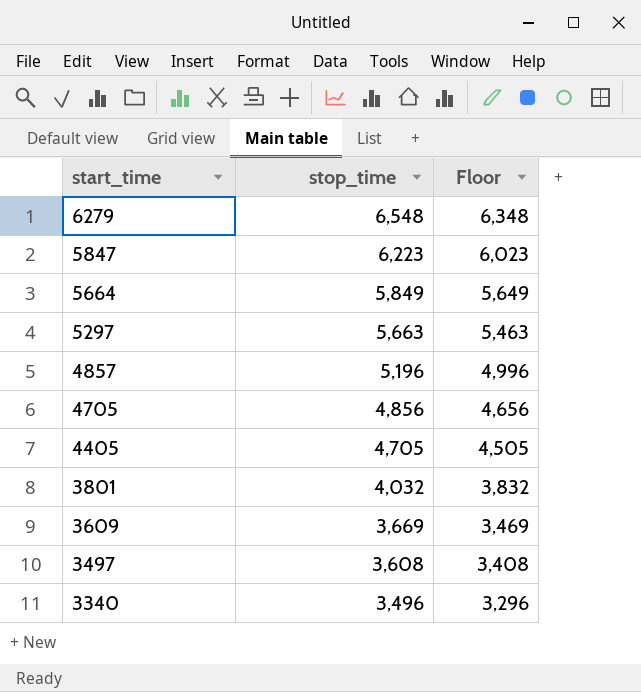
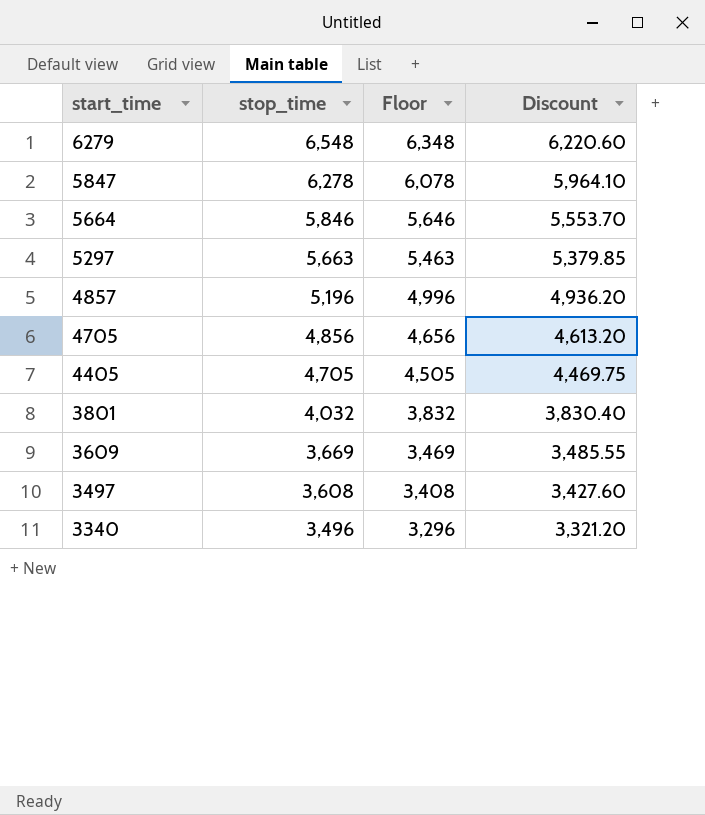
column Discount | formula: none -> [stop_time] * 0.95
5847 | stop_time: 6,223 -> 6,278
5847 | Floor: 6,023 -> 6,078
5664 | stop_time: 5,849 -> 5,846
5664 | Floor: 5,649 -> 5,646

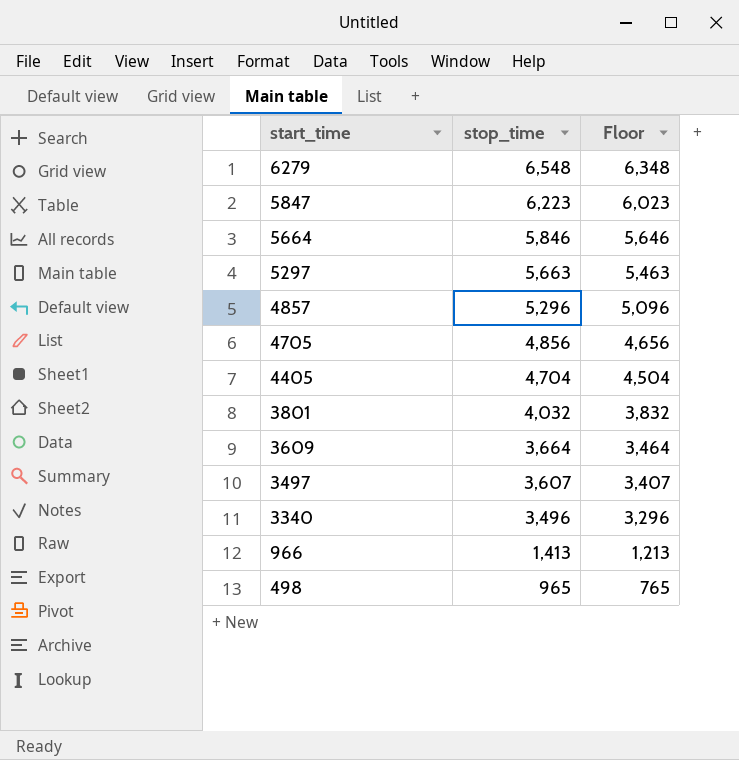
column Discount | formula: [stop_time] * 0.95 -> none
5847 | stop_time: 6,278 -> 6,223
5847 | Floor: 6,078 -> 6,023
4857 | stop_time: 5,196 -> 5,296
4857 | Floor: 4,996 -> 5,096
4405 | stop_time: 4,705 -> 4,704
4405 | Floor: 4,505 -> 4,504
3609 | stop_time: 3,669 -> 3,664
3609 | Floor: 3,469 -> 3,464
3497 | stop_time: 3,608 -> 3,607
3497 | Floor: 3,408 -> 3,407
row 966: none -> 1,413 | 1,213
row 498: none -> 965 | 765

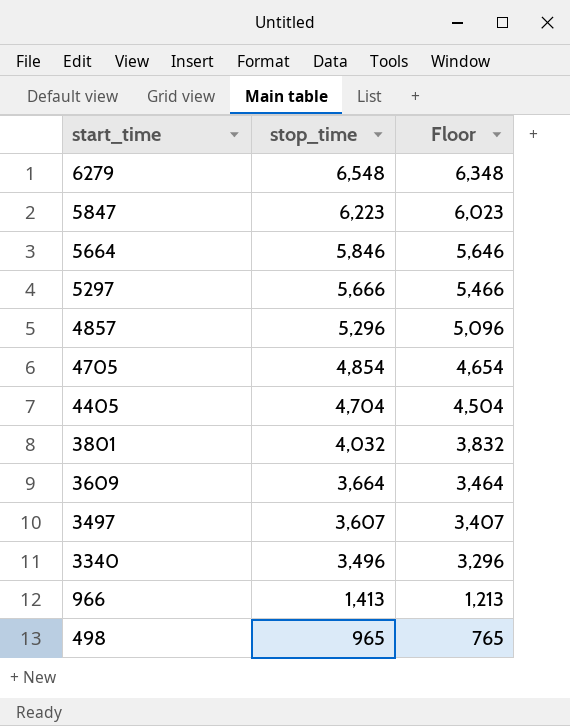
5297 | stop_time: 5,663 -> 5,666
5297 | Floor: 5,463 -> 5,466
4705 | stop_time: 4,856 -> 4,854
4705 | Floor: 4,656 -> 4,654

